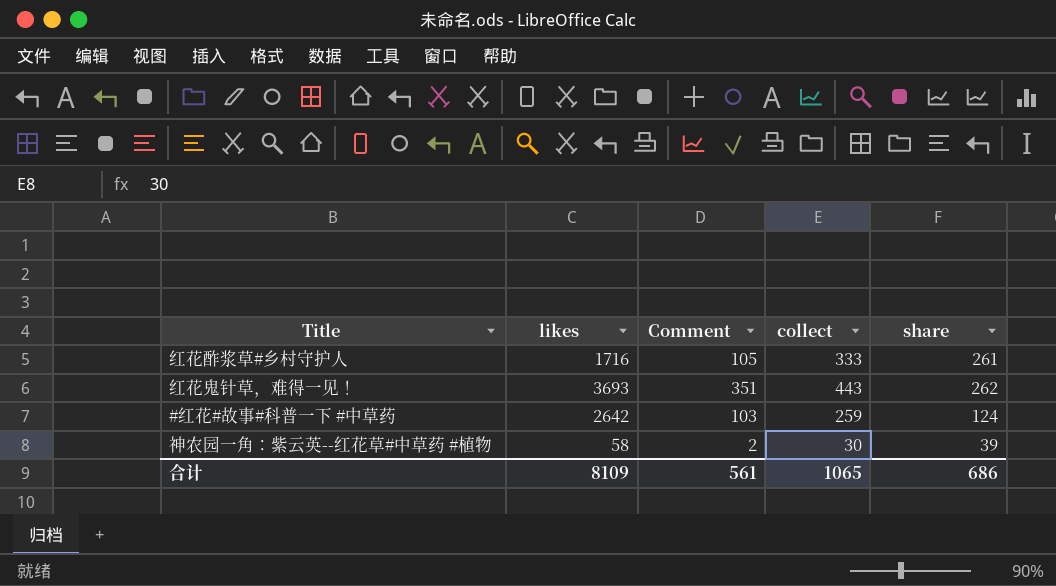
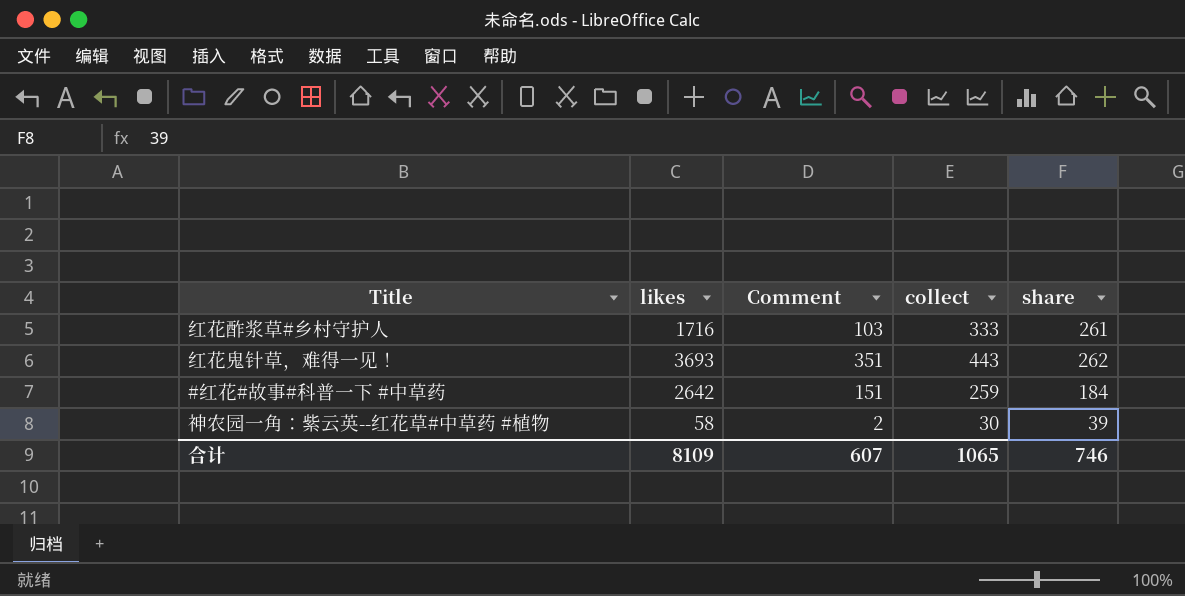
红花酢浆草#乡村守护人 | Comment: 105 -> 103
#红花#故事#科普一下 #中草药 | Comment: 103 -> 151
#红花#故事#科普一下 #中草药 | share: 124 -> 184
合计 | Comment: 561 -> 607
合计 | share: 686 -> 746

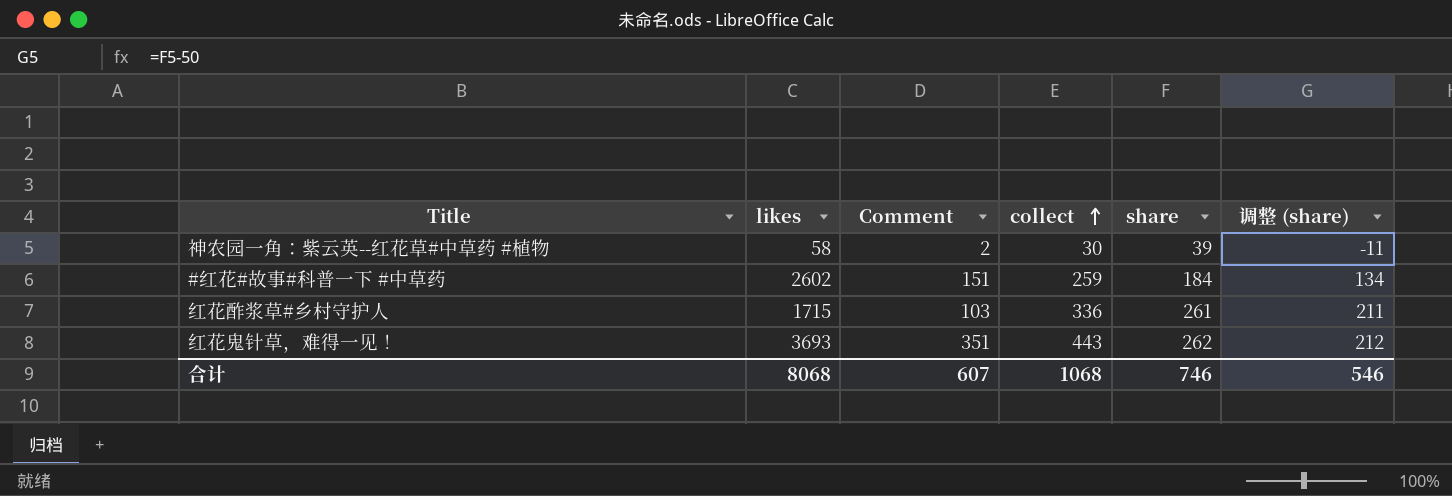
row order: none -> collect ascending
column 调整 (share) | formula: none -> [share] - 50
#红花#故事#科普一下 #中草药 | likes: 2642 -> 2602
红花酢浆草#乡村守护人 | likes: 1716 -> 1715
红花酢浆草#乡村守护人 | collect: 333 -> 336
合计 | likes: 8109 -> 8068
合计 | collect: 1065 -> 1068

